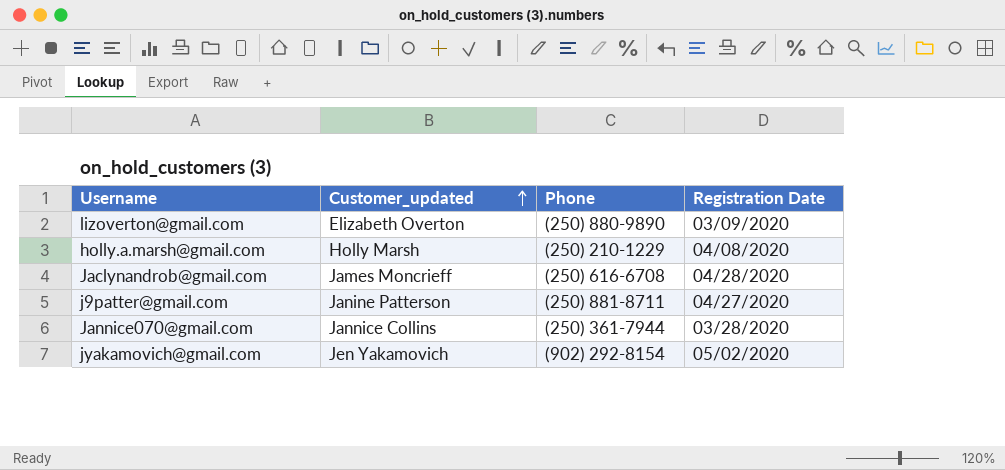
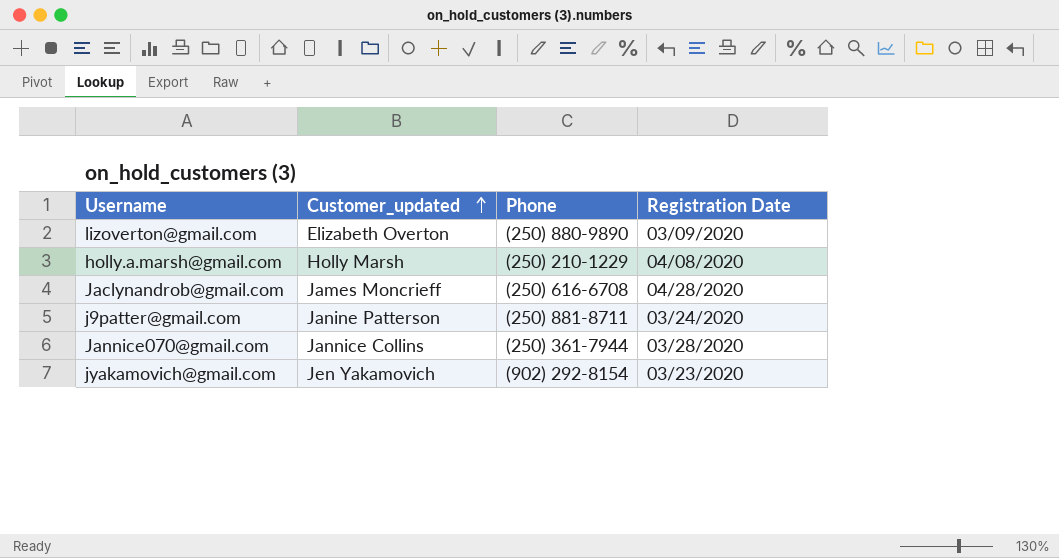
j9patter@gmail.com | Registration Date: 04/27/2020 -> 03/24/2020
jyakamovich@gmail.com | Registration Date: 05/02/2020 -> 03/23/2020

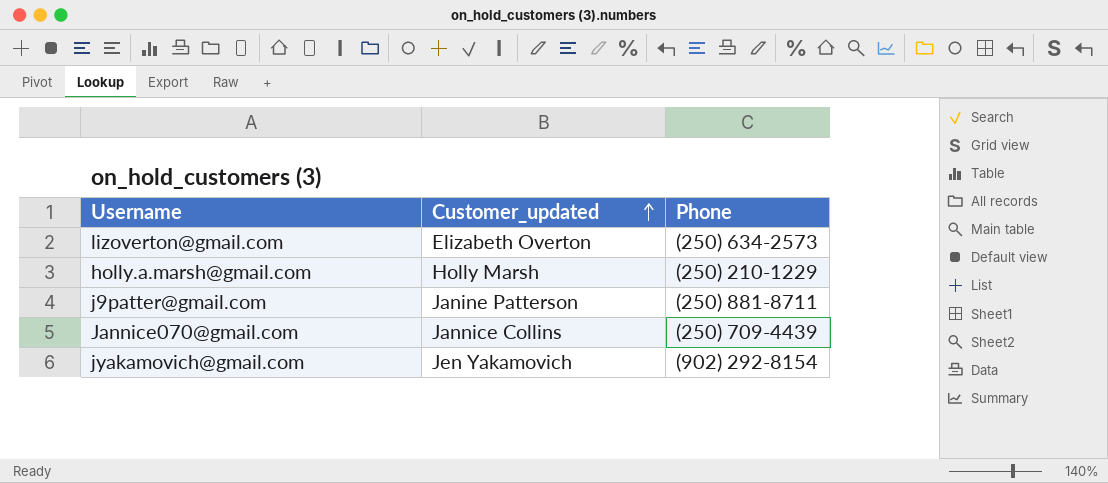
column Registration Date | position: 4 -> none
row Jaclynandrob@gmail.com: James Moncrieff | (250) 616-6708 | 04/28/2020 -> none
lizoverton@gmail.com | Phone: (250) 880-9890 -> (250) 634-2573
Jannice070@gmail.com | Phone: (250) 361-7944 -> (250) 709-4439

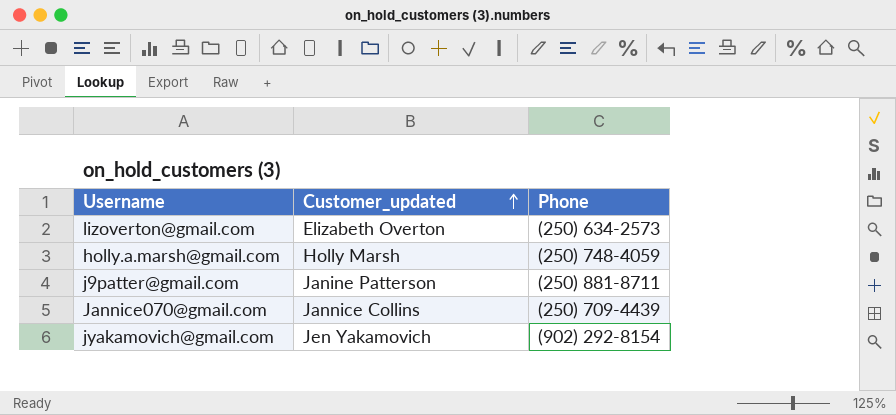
holly.a.marsh@gmail.com | Phone: (250) 210-1229 -> (250) 748-4059

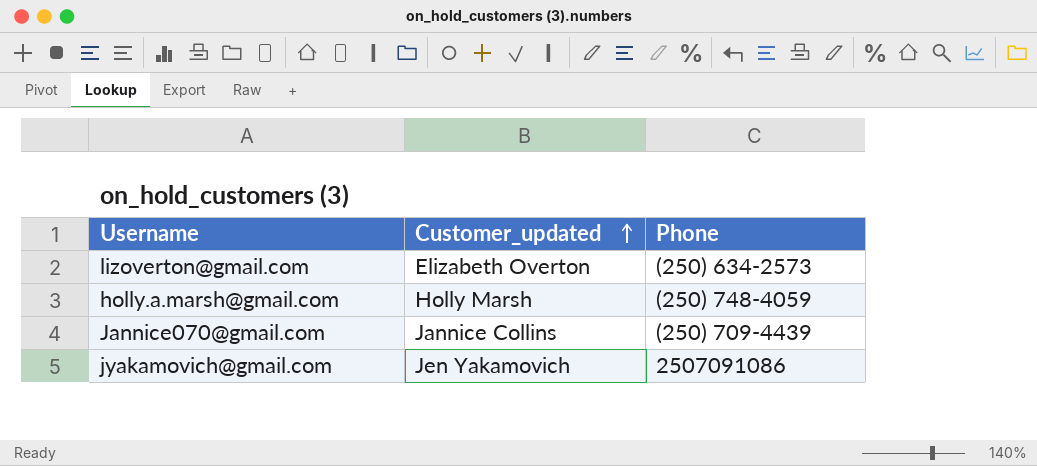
row j9patter@gmail.com: Janine Patterson | (250) 881-8711 -> none
jyakamovich@gmail.com | Phone: (902) 292-8154 -> 2507091086

